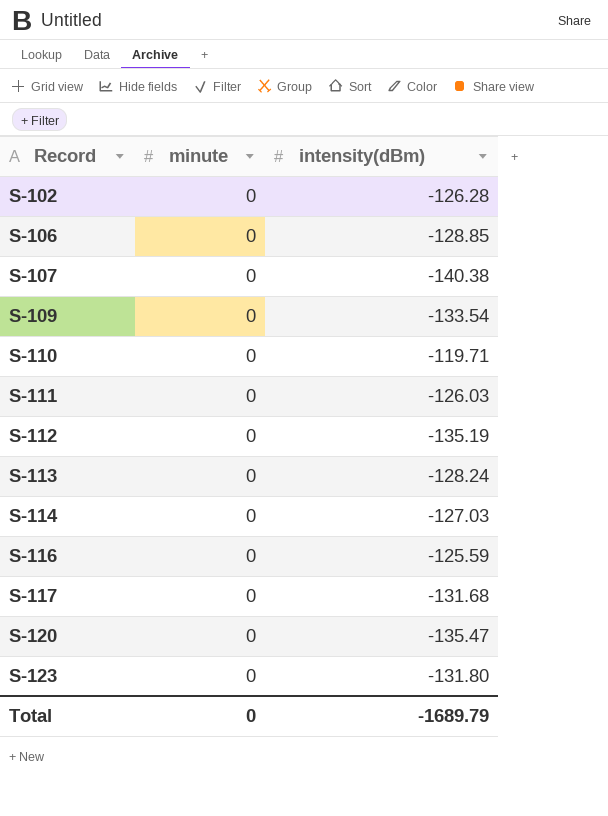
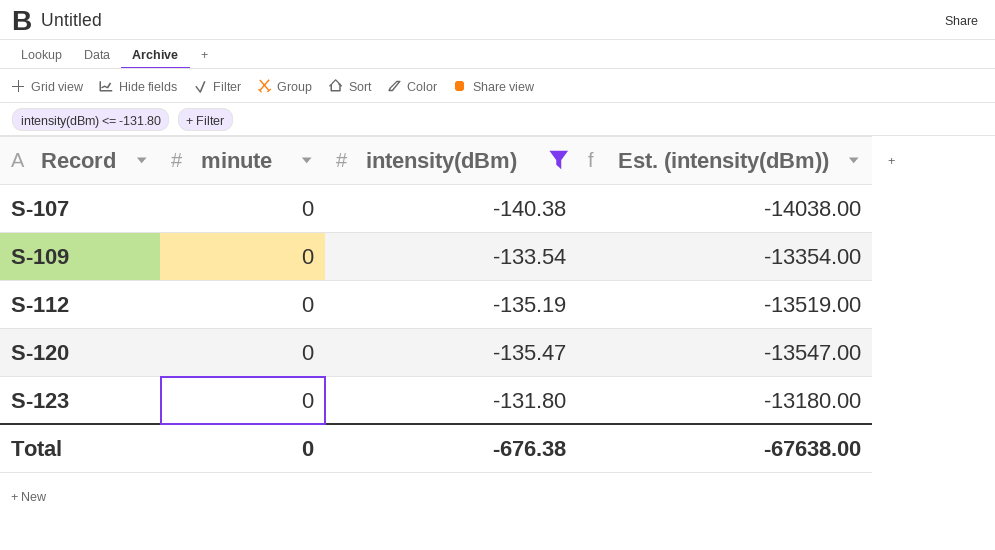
filter: none -> intensity(dBm) <= -131.80
column Est. (intensity(dBm)) | formula: none -> [intensity(dBm)] * 100
Total | intensity(dBm): -1689.79 -> -676.38

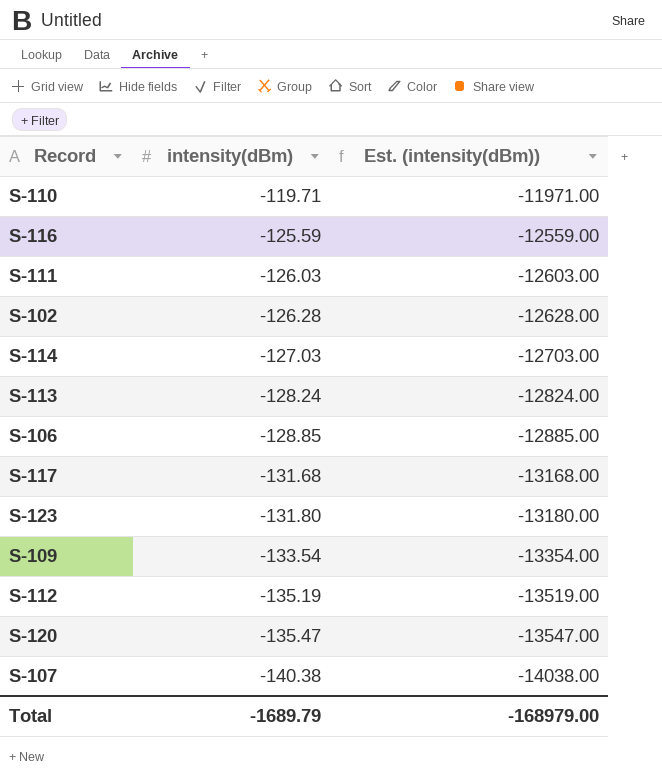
filter: intensity(dBm) <= -131.80 -> none
row order: Record ascending -> intensity(dBm) descending
column minute | position: 2 -> none
Total | intensity(dBm): -676.38 -> -1689.79
Total | Est. (intensity(dBm)): -67638.00 -> -168979.00

